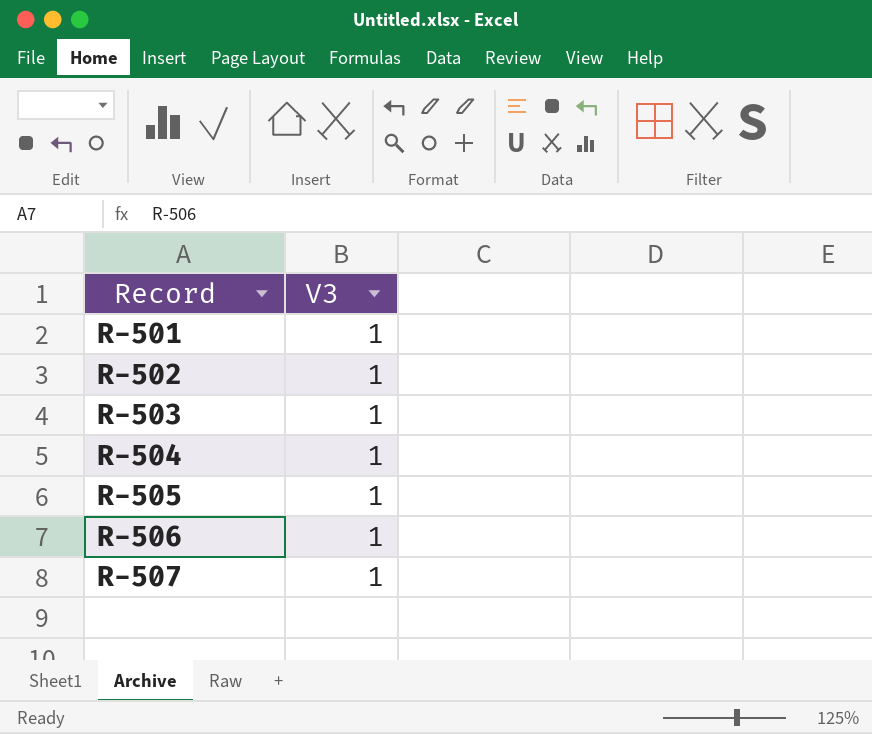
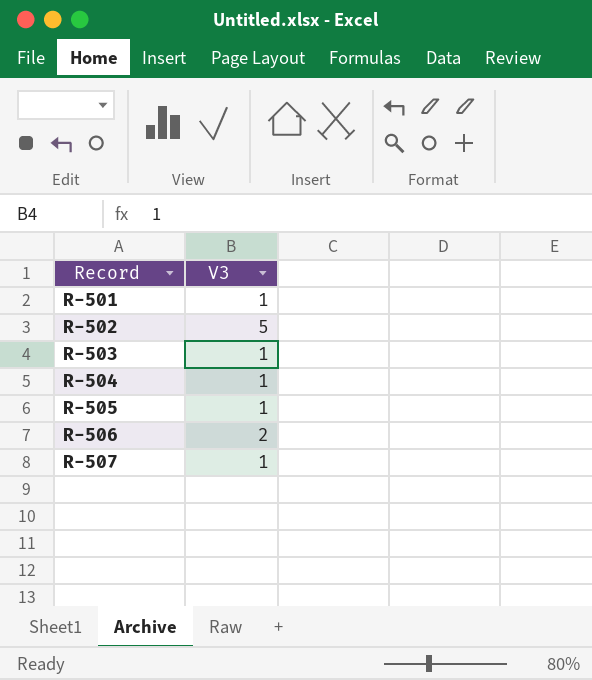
R-502 | V3: 1 -> 5
R-506 | V3: 1 -> 2

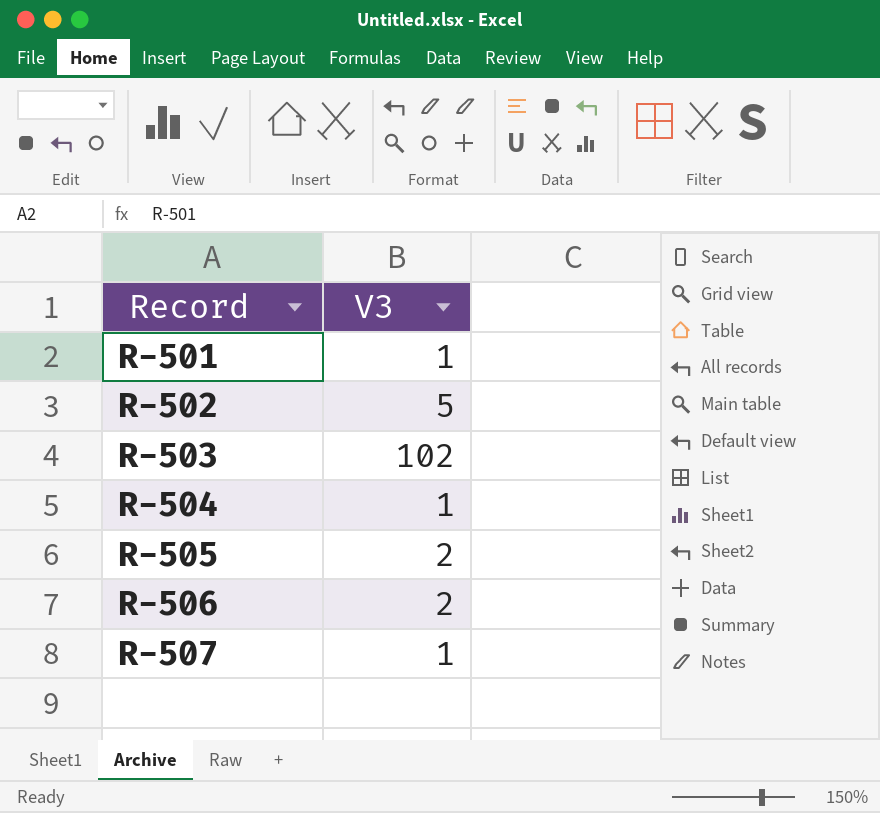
R-503 | V3: 1 -> 102
R-505 | V3: 1 -> 2

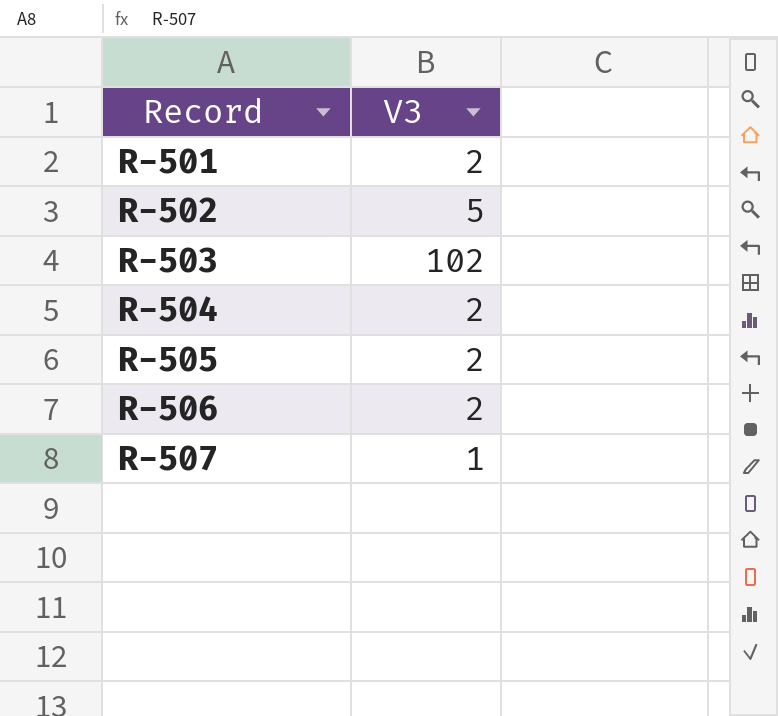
R-501 | V3: 1 -> 2
R-504 | V3: 1 -> 2

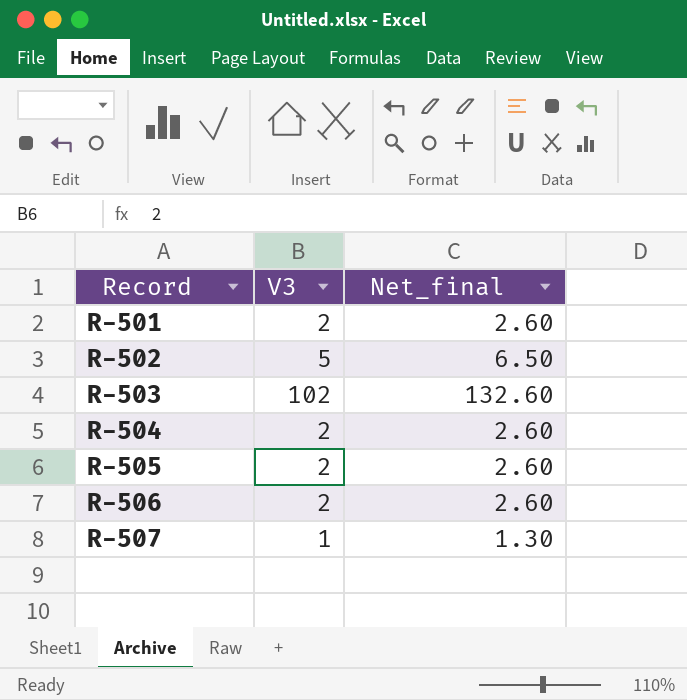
column Net_final | formula: none -> [V3] * 1.3

